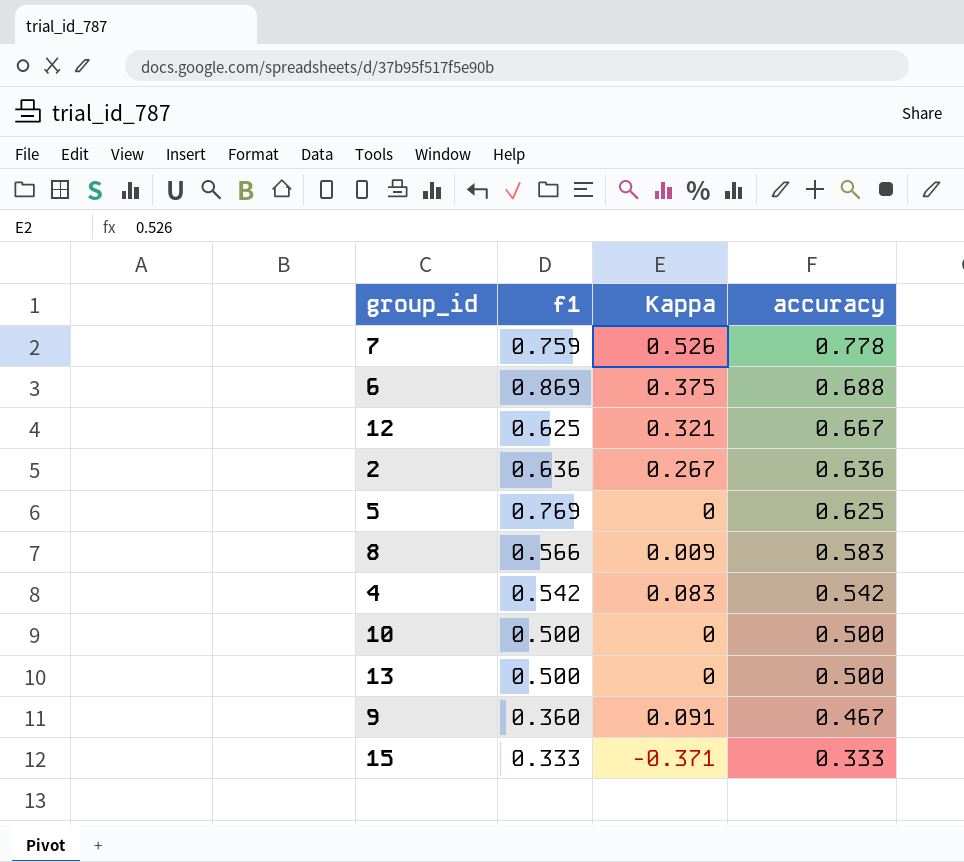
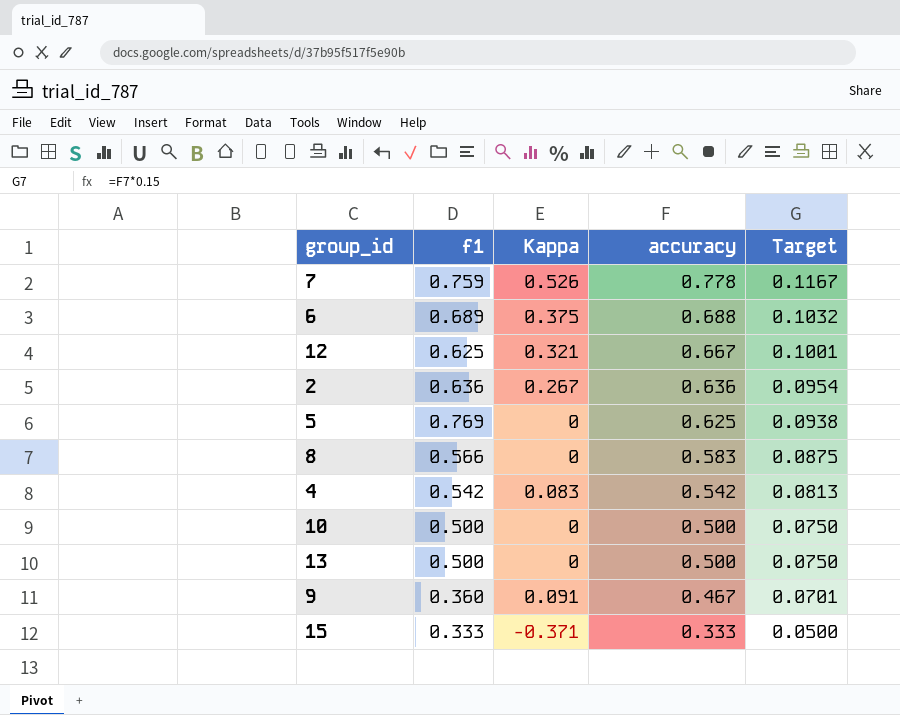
column Target | formula: none -> [accuracy] * 0.15
6 | f1: 0.869 -> 0.689
8 | Kappa: 0.009 -> 0

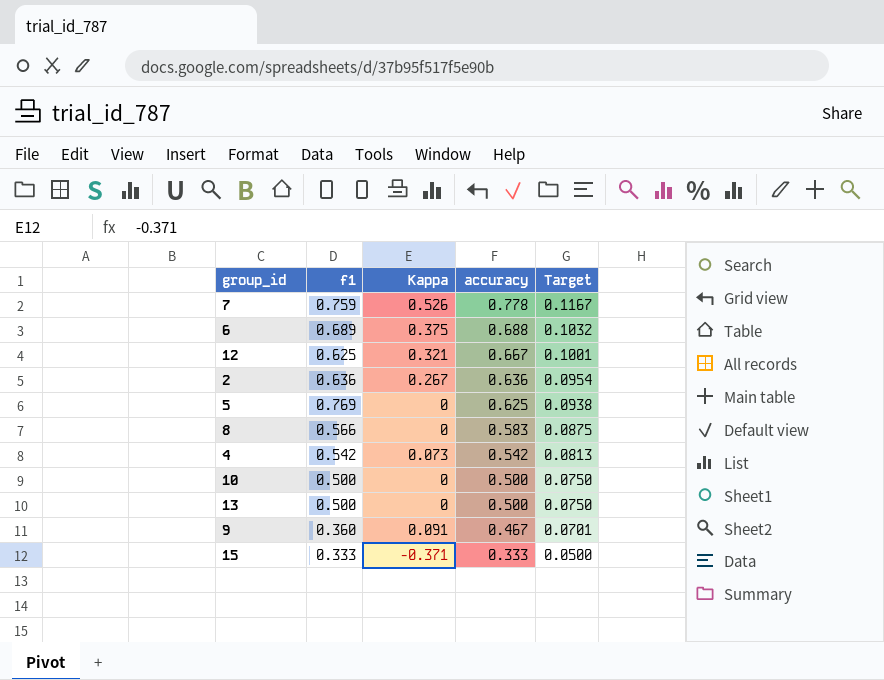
4 | Kappa: 0.083 -> 0.073

